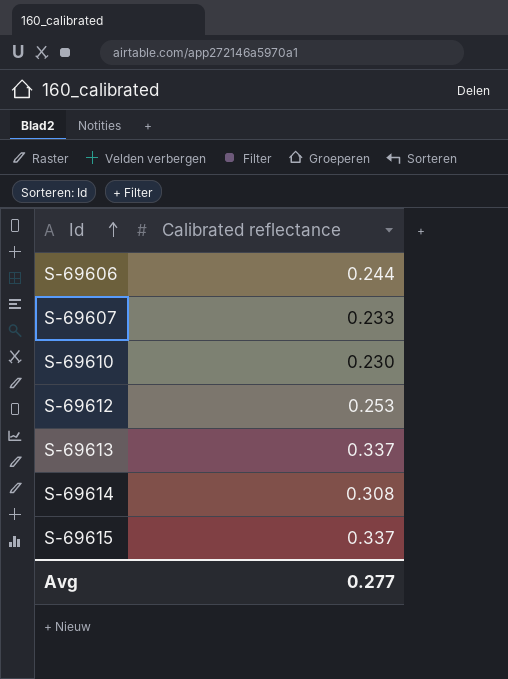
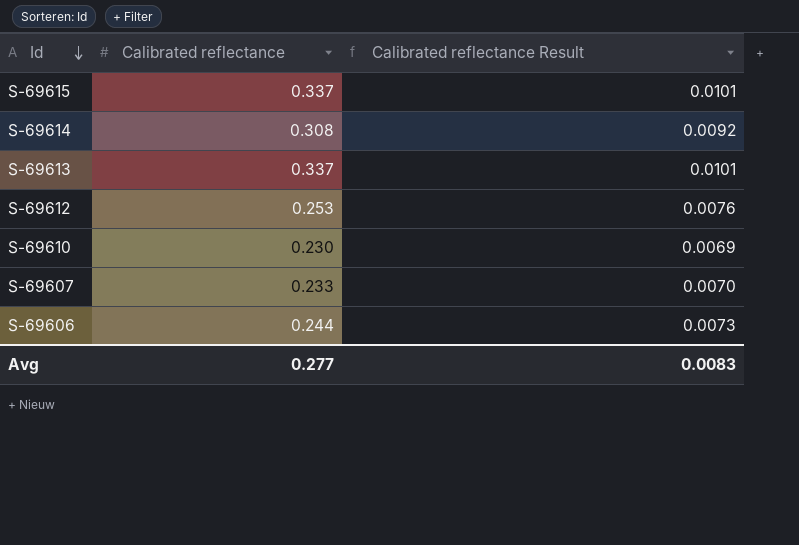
row order: Id ascending -> Id descending
column Calibrated reflectance Result | formula: none -> [Calibrated reflectance] * 0.03

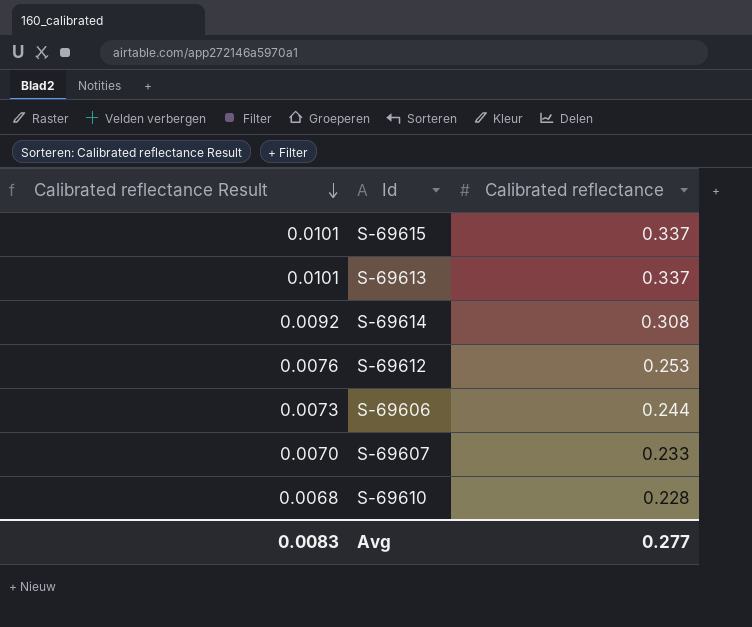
row order: Id descending -> Calibrated reflectance Result descending
column Calibrated reflectance Result | position: 3 -> 1
S-69610 | Calibrated reflectance Result: 0.0069 -> 0.0068
S-69610 | Calibrated reflectance: 0.230 -> 0.228

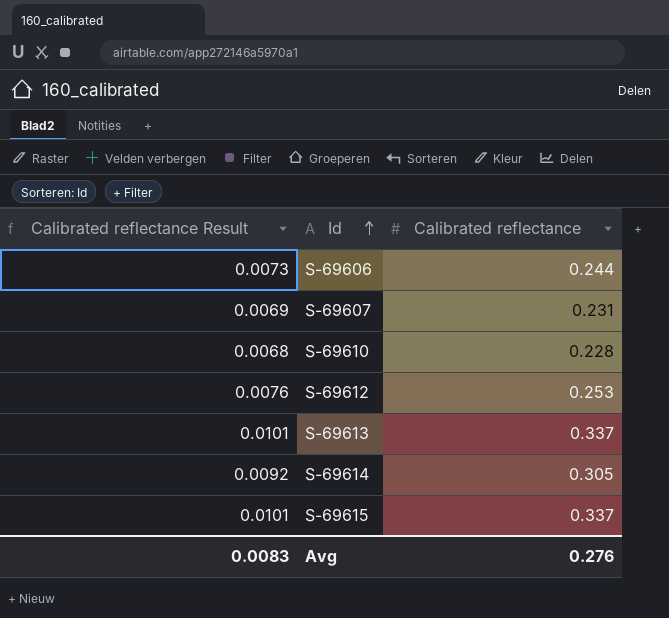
row order: Calibrated reflectance Result descending -> Id ascending
S-69607 | Calibrated reflectance Result: 0.0070 -> 0.0069
S-69607 | Calibrated reflectance: 0.233 -> 0.231
S-69614 | Calibrated reflectance: 0.308 -> 0.305
Avg | Calibrated reflectance: 0.277 -> 0.276

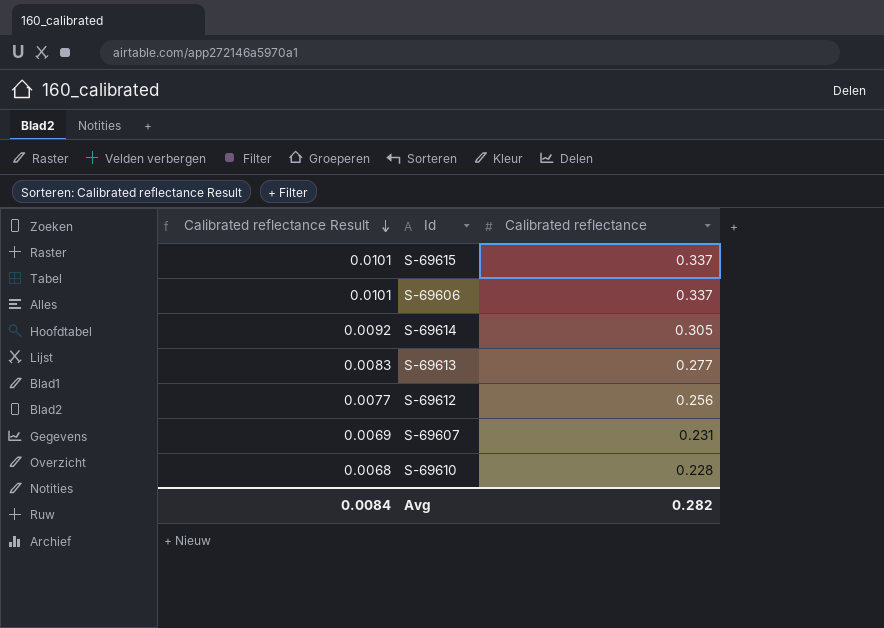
row order: Id ascending -> Calibrated reflectance Result descending
S-69606 | Calibrated reflectance Result: 0.0073 -> 0.0101
S-69606 | Calibrated reflectance: 0.244 -> 0.337
S-69613 | Calibrated reflectance Result: 0.0101 -> 0.0083
S-69613 | Calibrated reflectance: 0.337 -> 0.277
S-69612 | Calibrated reflectance Result: 0.0076 -> 0.0077
S-69612 | Calibrated reflectance: 0.253 -> 0.256
Avg | Calibrated reflectance Result: 0.0083 -> 0.0084
Avg | Calibrated reflectance: 0.276 -> 0.282

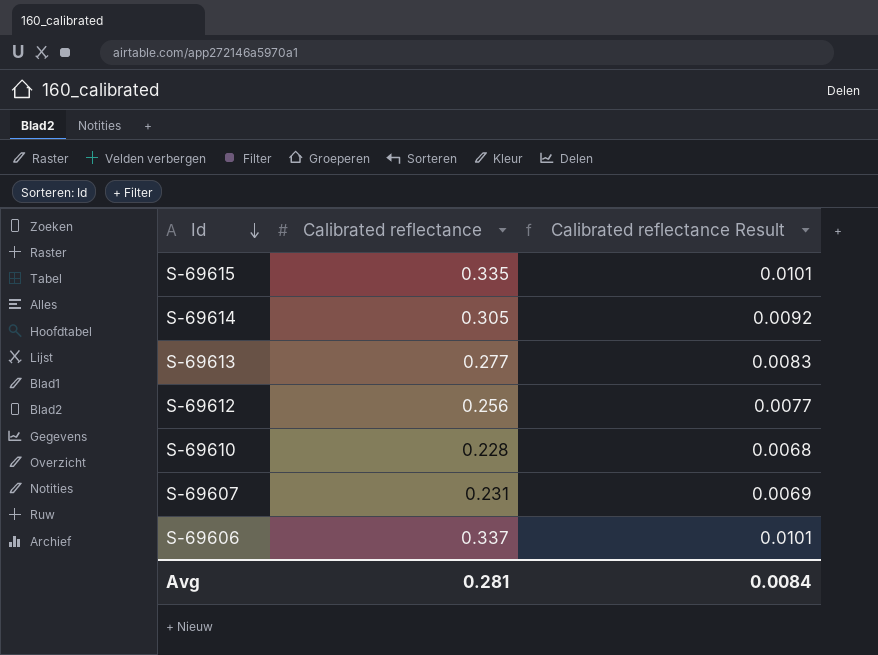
row order: Calibrated reflectance Result descending -> Id descending
column Calibrated reflectance Result | position: 1 -> 3
S-69615 | Calibrated reflectance: 0.337 -> 0.335
Avg | Calibrated reflectance: 0.282 -> 0.281

